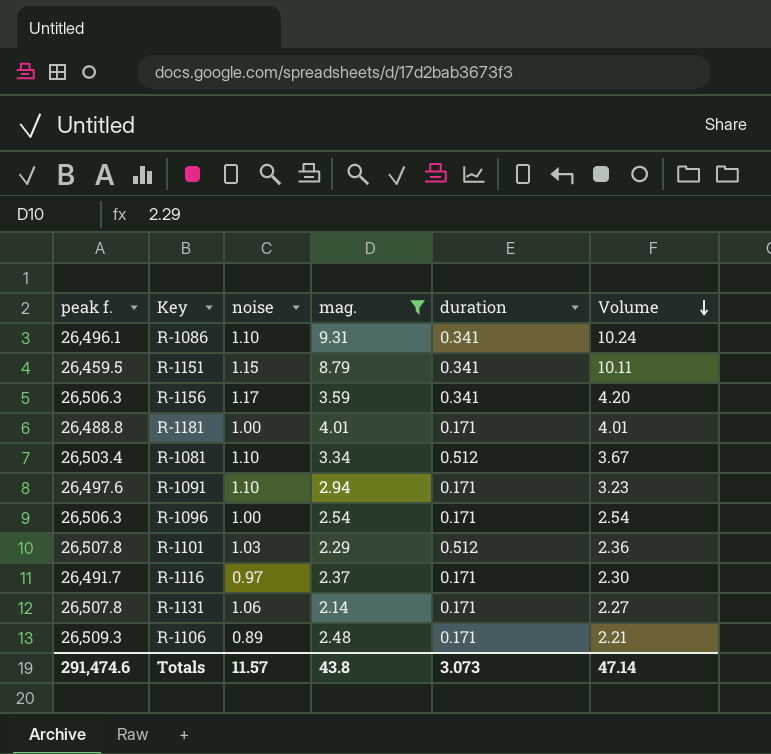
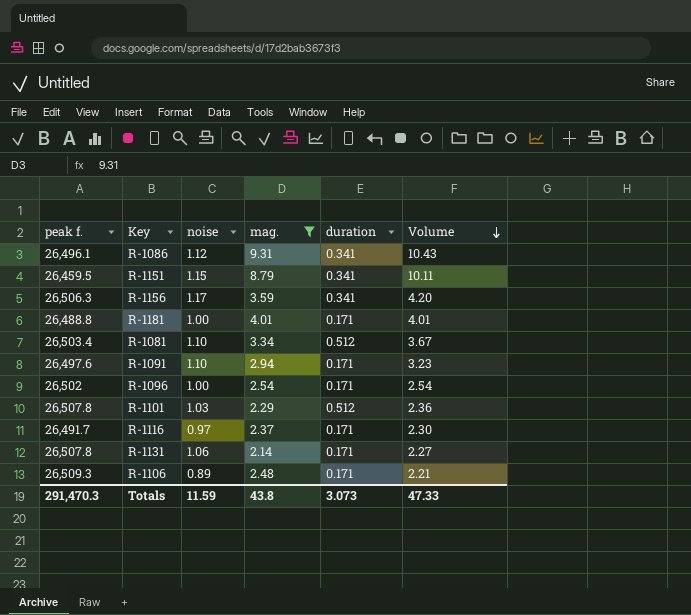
R-1086 | noise: 1.10 -> 1.12
R-1086 | Volume: 10.24 -> 10.43
R-1096 | peak f.: 26,506.3 -> 26,502
Totals | peak f.: 291,474.6 -> 291,470.3
Totals | noise: 11.57 -> 11.59
Totals | Volume: 47.14 -> 47.33

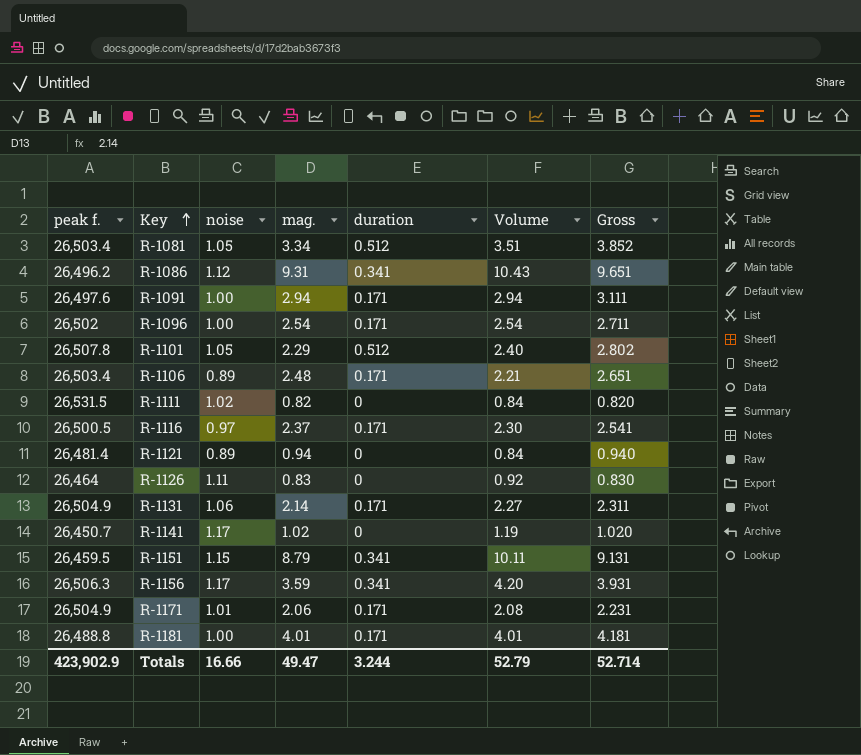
filter: mag. >= 2.14 -> none
row order: Volume descending -> Key ascending
column Gross | formula: none -> [mag.] + [duration]
R-1081 | noise: 1.10 -> 1.05
R-1081 | Volume: 3.67 -> 3.51
R-1086 | peak f.: 26,496.1 -> 26,496.2
R-1091 | noise: 1.10 -> 1.00
R-1091 | Volume: 3.23 -> 2.94
R-1101 | noise: 1.03 -> 1.05
R-1101 | Volume: 2.36 -> 2.40
R-1106 | peak f.: 26,509.3 -> 26,503.4
R-1116 | peak f.: 26,491.7 -> 26,500.5
R-1131 | peak f.: 26,507.8 -> 26,504.9
Totals | peak f.: 291,470.3 -> 423,902.9
Totals | noise: 11.59 -> 16.66
Totals | mag.: 43.8 -> 49.47
Totals | duration: 3.073 -> 3.244
Totals | Volume: 47.33 -> 52.79

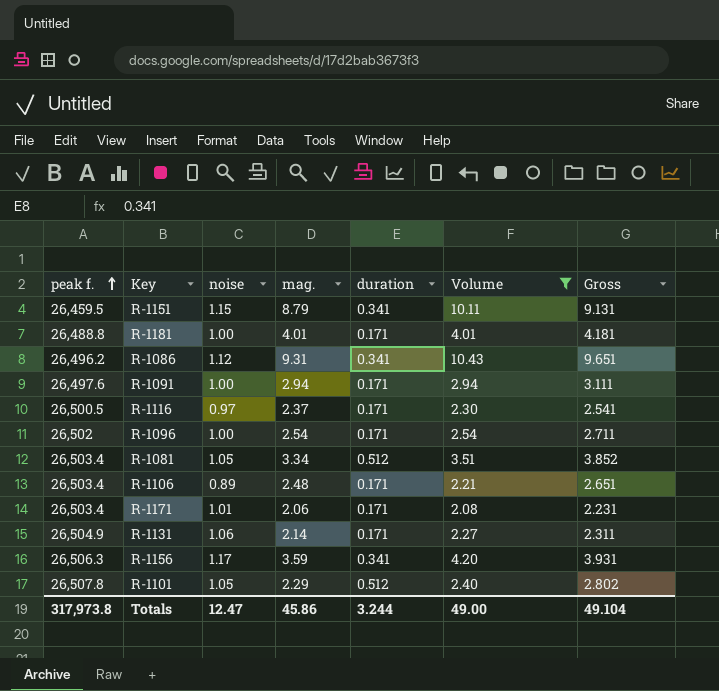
filter: none -> Volume >= 2.08
row order: Key ascending -> peak f. ascending
R-1171 | peak f.: 26,504.9 -> 26,503.4
Totals | peak f.: 423,902.9 -> 317,973.8
Totals | noise: 16.66 -> 12.47
Totals | mag.: 49.47 -> 45.86
Totals | Volume: 52.79 -> 49.00
Totals | Gross: 52.714 -> 49.104

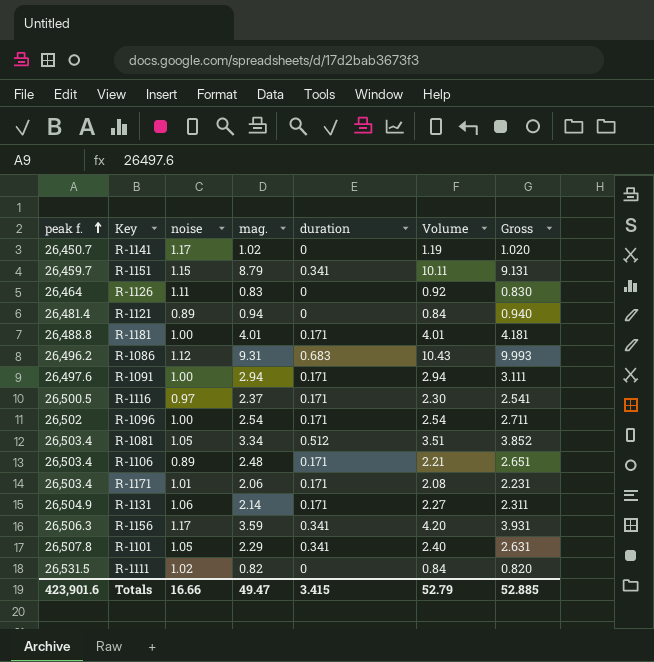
filter: Volume >= 2.08 -> none
R-1151 | peak f.: 26,459.5 -> 26,459.7
R-1086 | duration: 0.341 -> 0.683
R-1086 | Gross: 9.651 -> 9.993
R-1101 | duration: 0.512 -> 0.341
R-1101 | Gross: 2.802 -> 2.631
Totals | peak f.: 317,973.8 -> 423,901.6
Totals | noise: 12.47 -> 16.66
Totals | mag.: 45.86 -> 49.47
Totals | duration: 3.244 -> 3.415
Totals | Volume: 49.00 -> 52.79
Totals | Gross: 49.104 -> 52.885

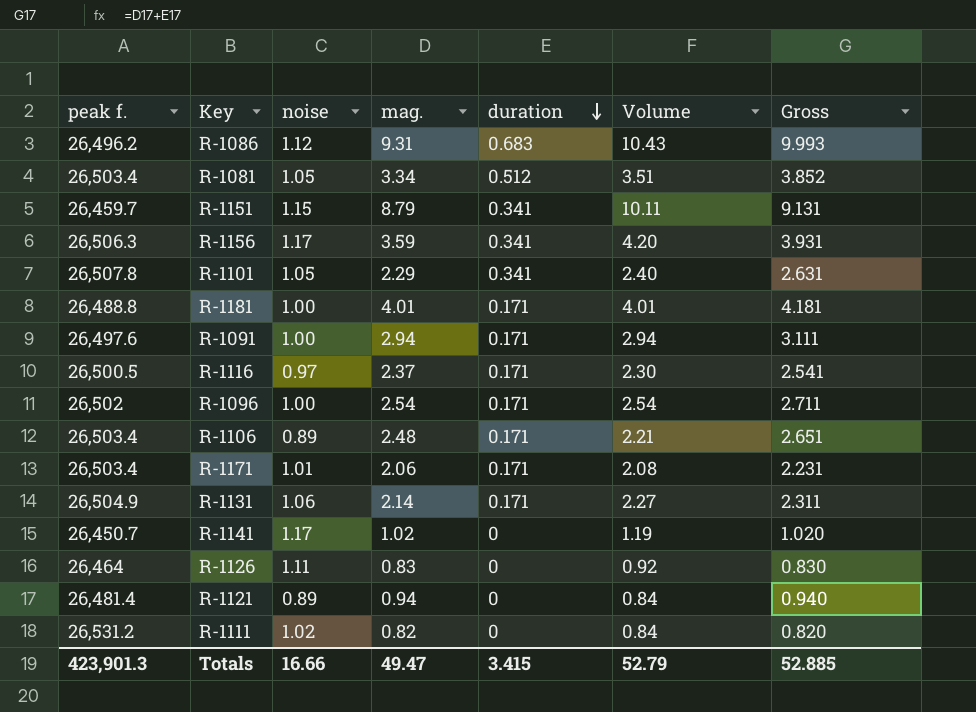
row order: peak f. ascending -> duration descending
R-1111 | peak f.: 26,531.5 -> 26,531.2
Totals | peak f.: 423,901.6 -> 423,901.3

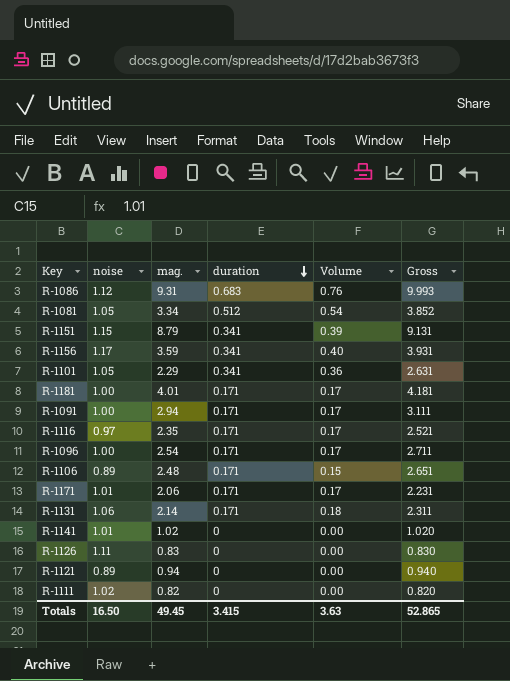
column peak f. | position: 1 -> none
column Volume | formula: [noise] * [mag.] -> [noise] * [duration]
R-1116 | mag.: 2.37 -> 2.35
R-1116 | Gross: 2.541 -> 2.521
R-1141 | noise: 1.17 -> 1.01
Totals | noise: 16.66 -> 16.50
Totals | mag.: 49.47 -> 49.45
Totals | Volume: 52.79 -> 3.63
Totals | Gross: 52.885 -> 52.865

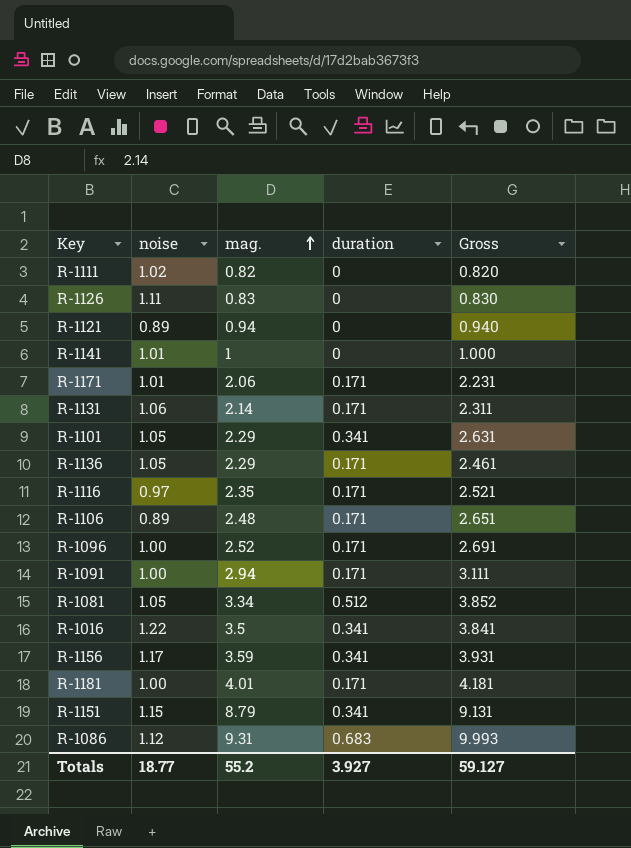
row order: duration descending -> mag. ascending
column Volume | formula: [noise] * [duration] -> none
R-1141 | mag.: 1.02 -> 1
R-1141 | Gross: 1.020 -> 1.000
row R-1136: none -> 1.05 | 2.29 | 0.171 | 2.461
R-1096 | mag.: 2.54 -> 2.52
R-1096 | Gross: 2.711 -> 2.691
row R-1016: none -> 1.22 | 3.5 | 0.341 | 3.841
Totals | noise: 16.50 -> 18.77
Totals | mag.: 49.45 -> 55.2
Totals | duration: 3.415 -> 3.927
Totals | Gross: 52.865 -> 59.127

